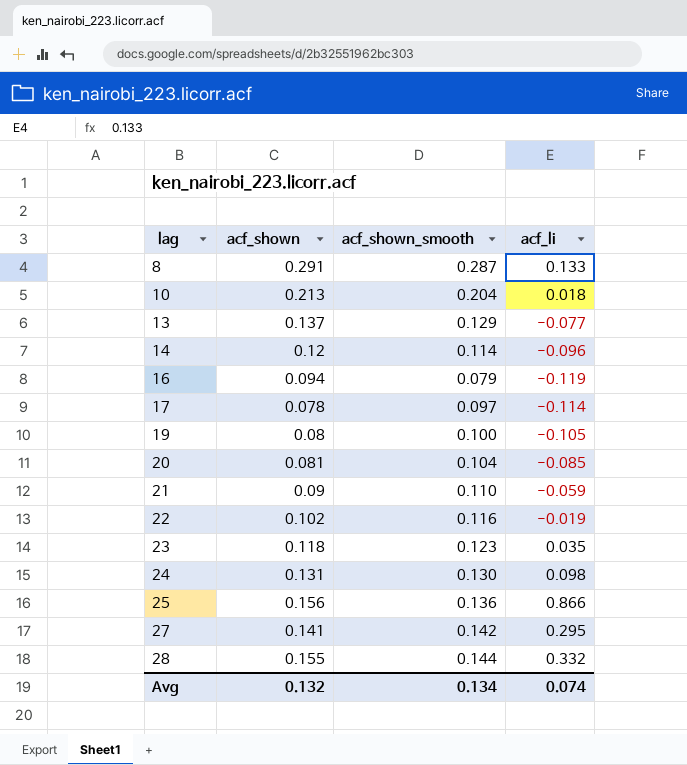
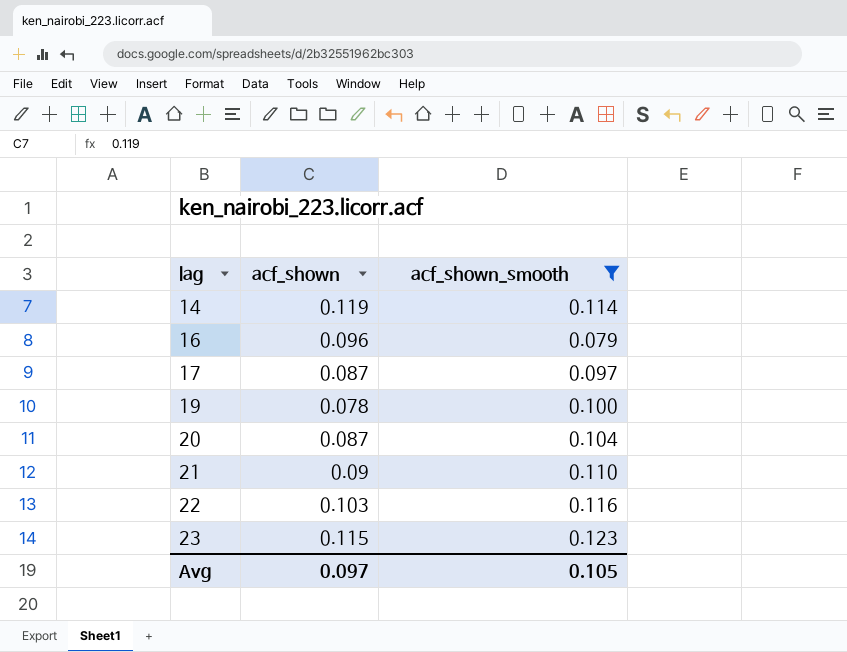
filter: none -> acf_shown_smooth <= 0.123
column acf_li | position: 4 -> none
14 | acf_shown: 0.12 -> 0.119
16 | acf_shown: 0.094 -> 0.096
17 | acf_shown: 0.078 -> 0.087
19 | acf_shown: 0.08 -> 0.078
20 | acf_shown: 0.081 -> 0.087
22 | acf_shown: 0.102 -> 0.103
23 | acf_shown: 0.118 -> 0.115
Avg | acf_shown: 0.132 -> 0.097
Avg | acf_shown_smooth: 0.134 -> 0.105

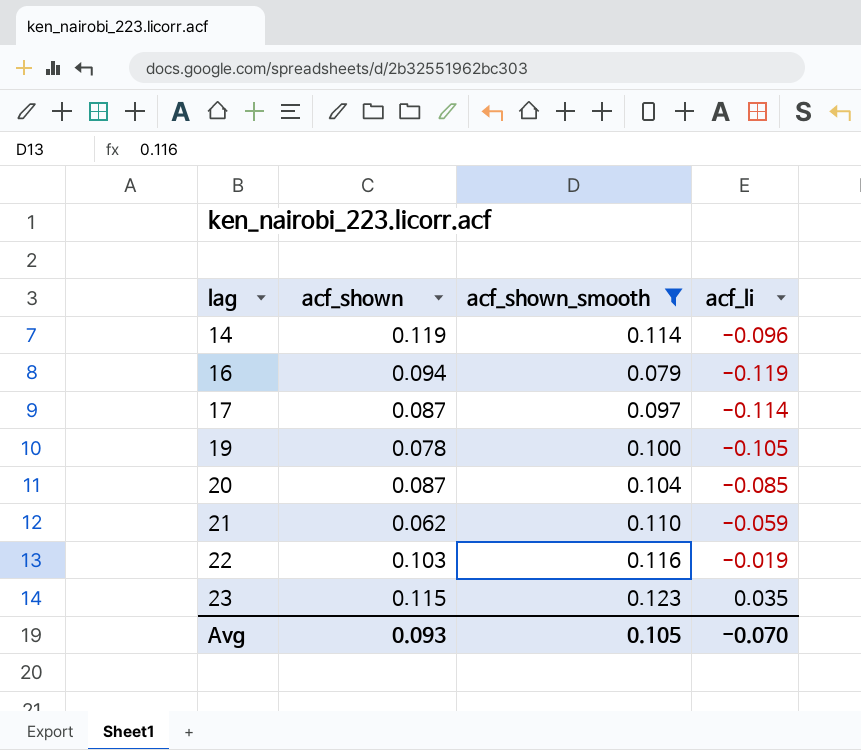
column acf_li | position: none -> 4
16 | acf_shown: 0.096 -> 0.094
21 | acf_shown: 0.09 -> 0.062
Avg | acf_shown: 0.097 -> 0.093

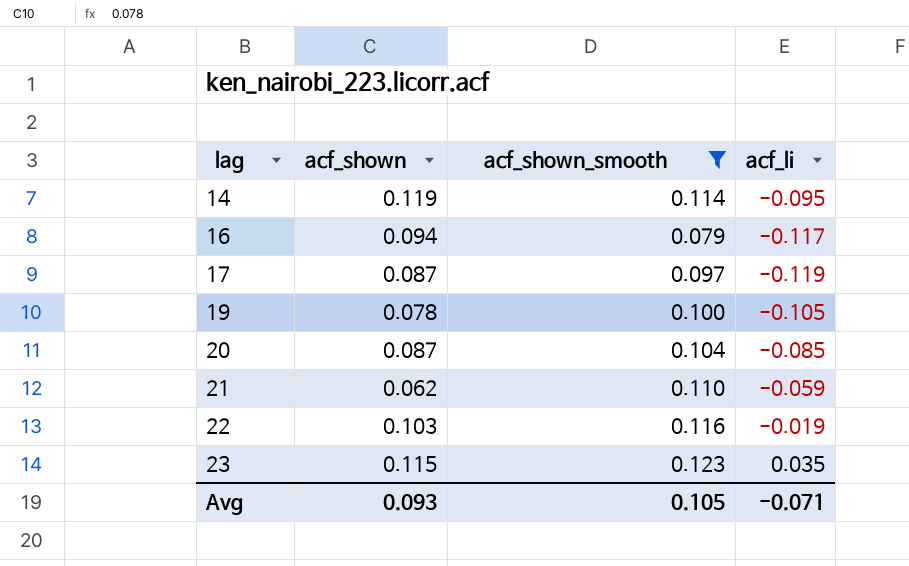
14 | acf_li: -0.096 -> -0.095
16 | acf_li: -0.119 -> -0.117
17 | acf_li: -0.114 -> -0.119
Avg | acf_li: -0.070 -> -0.071

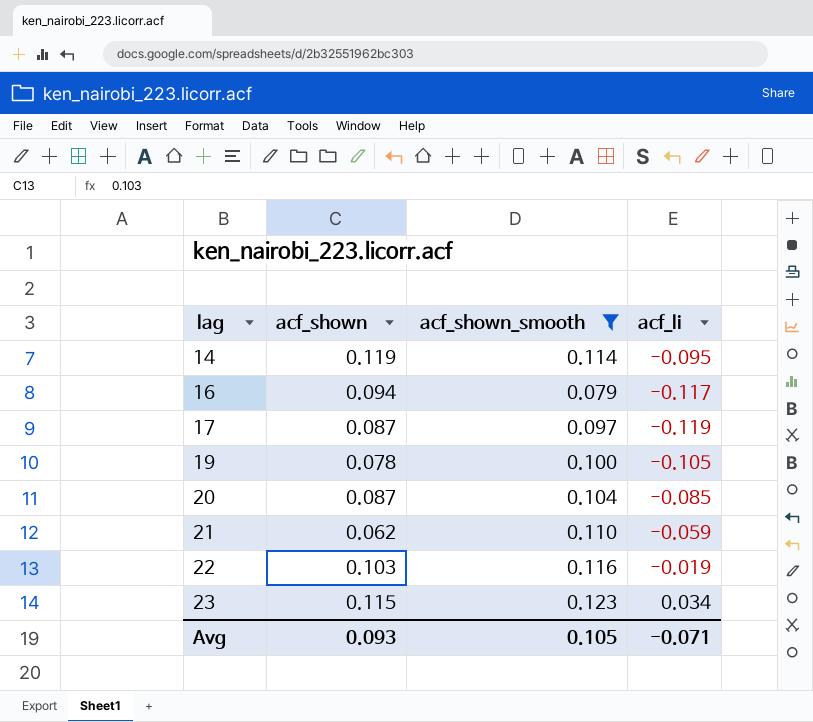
23 | acf_li: 0.035 -> 0.034

